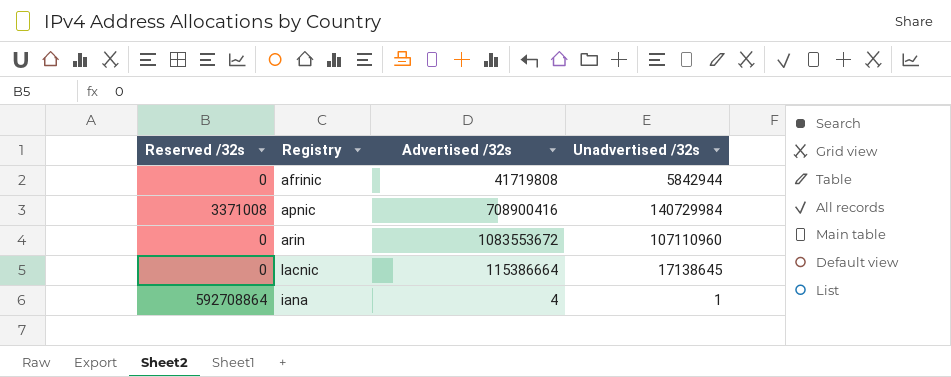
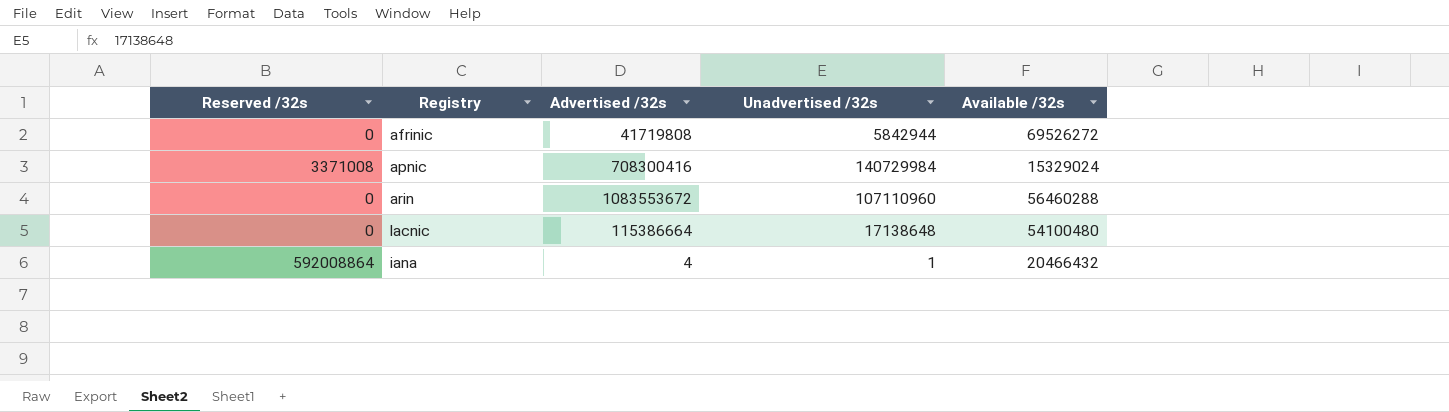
column Available /32s | position: none -> 5
apnic | Advertised /32s: 708900416 -> 708300416
lacnic | Unadvertised /32s: 17138645 -> 17138648
iana | Reserved /32s: 592708864 -> 592008864

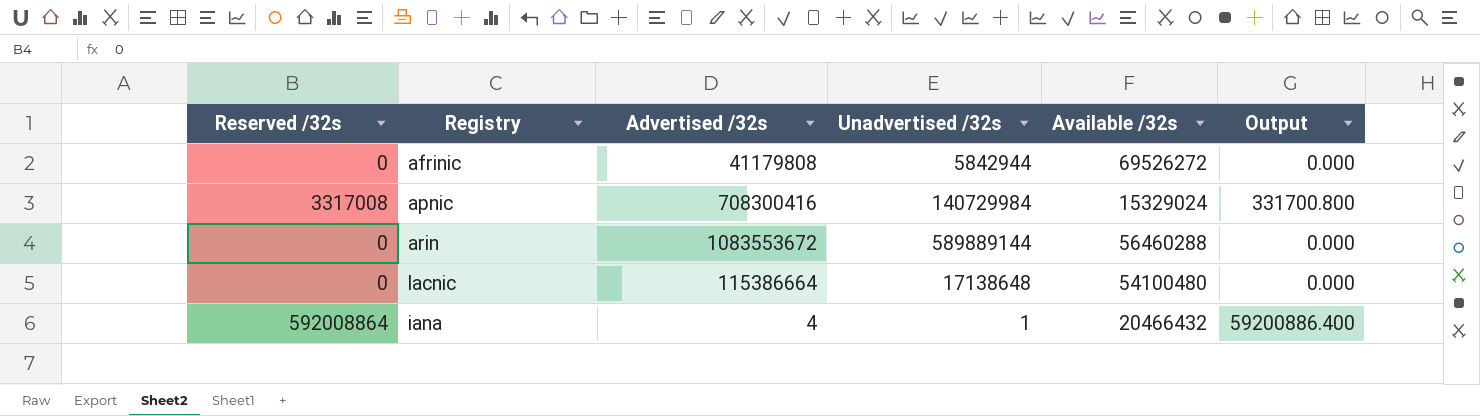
column Output | formula: none -> [Reserved /32s] * 0.1
afrinic | Advertised /32s: 41719808 -> 41179808
apnic | Reserved /32s: 3371008 -> 3317008
arin | Unadvertised /32s: 107110960 -> 589889144

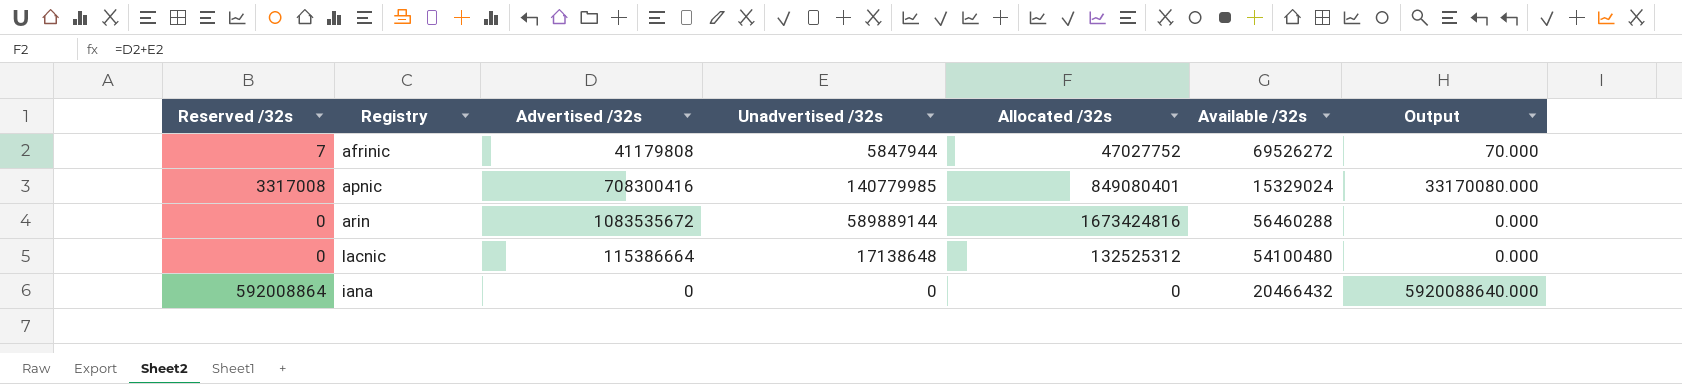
column Allocated /32s | formula: none -> [Advertised /32s] + [Unadvertised /32s]
column Output | formula: [Reserved /32s] * 0.1 -> [Reserved /32s] * 10
afrinic | Reserved /32s: 0 -> 7
afrinic | Unadvertised /32s: 5842944 -> 5847944
apnic | Unadvertised /32s: 140729984 -> 140779985
arin | Advertised /32s: 1083553672 -> 1083535672
iana | Advertised /32s: 4 -> 0
iana | Unadvertised /32s: 1 -> 0

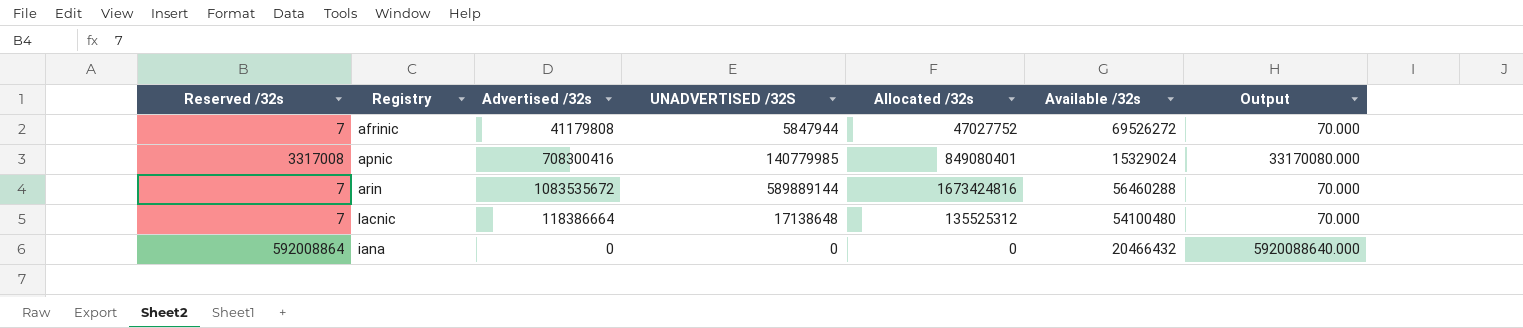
column name: Unadvertised /32s -> UNADVERTISED /32S
arin | Reserved /32s: 0 -> 7
arin | Output: 0.000 -> 70.000
lacnic | Reserved /32s: 0 -> 7
lacnic | Advertised /32s: 115386664 -> 118386664
lacnic | Allocated /32s: 132525312 -> 135525312
lacnic | Output: 0.000 -> 70.000

